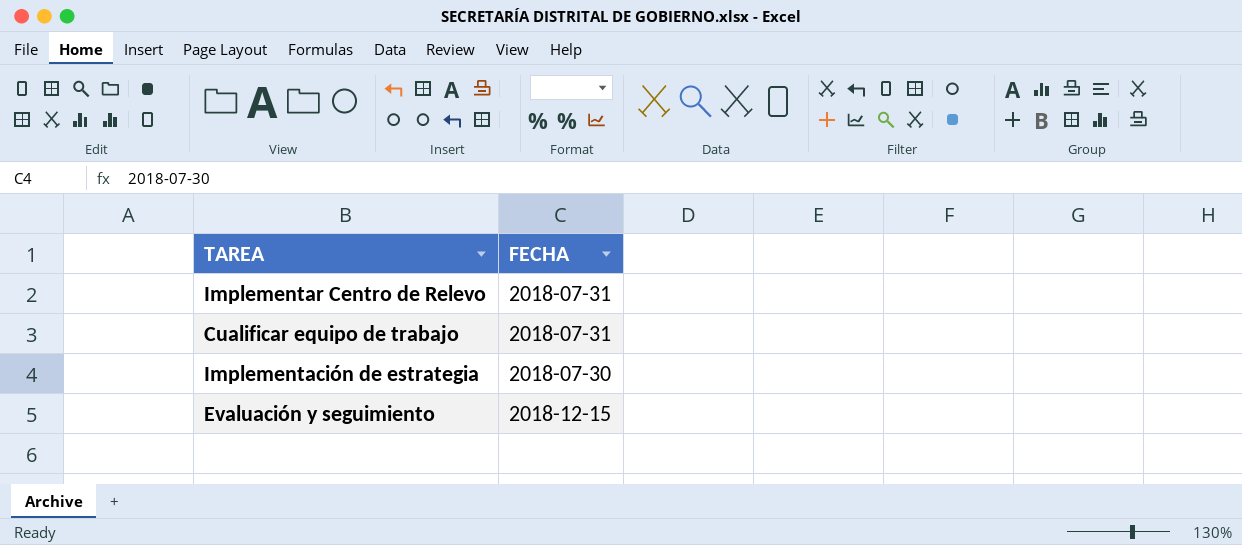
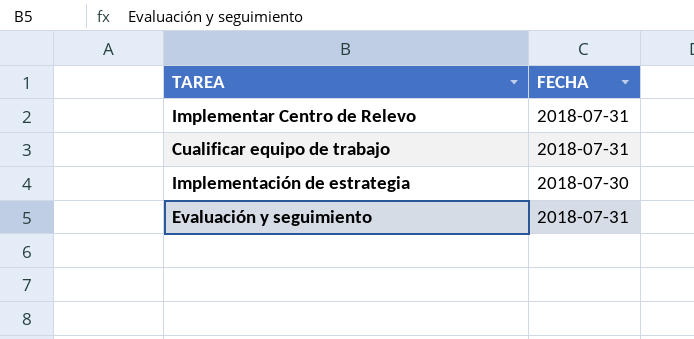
Evaluación y seguimiento | FECHA: 2018-12-15 -> 2018-07-31

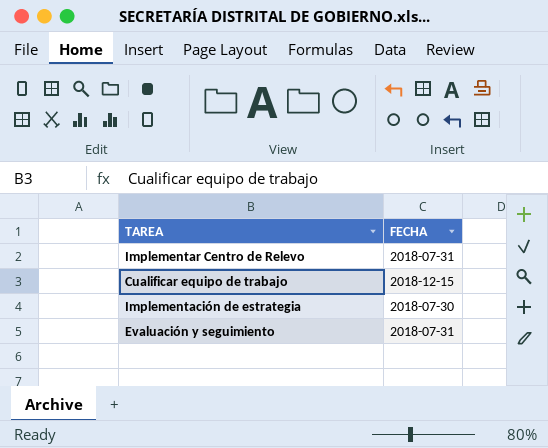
Cualificar equipo de trabajo | FECHA: 2018-07-31 -> 2018-12-15

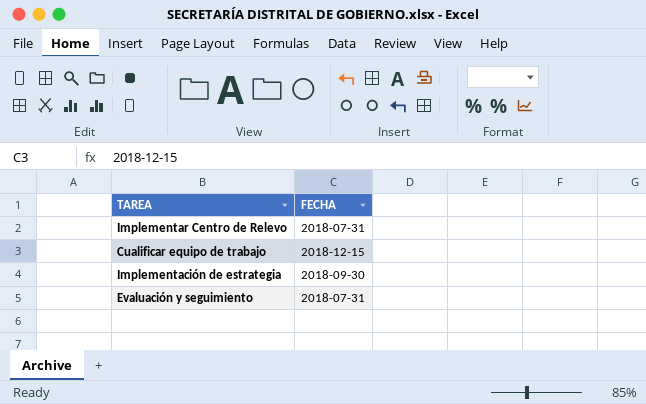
Implementación de estrategia | FECHA: 2018-07-30 -> 2018-09-30

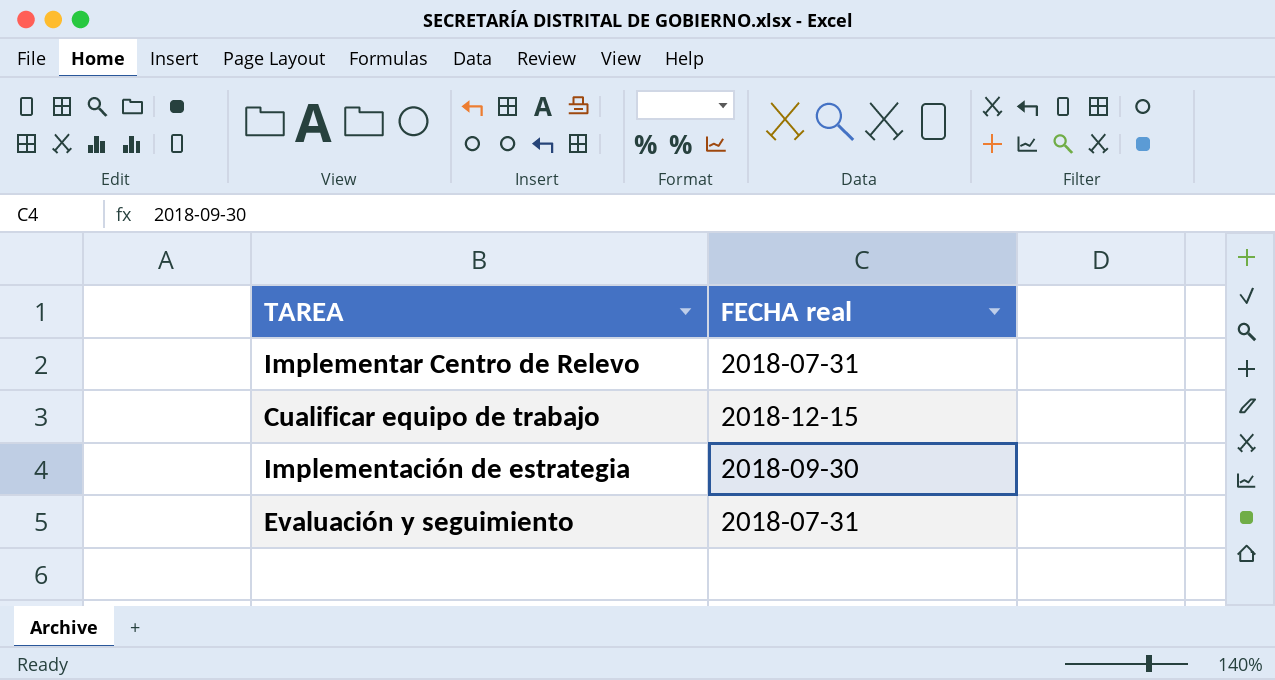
column name: FECHA -> FECHA real

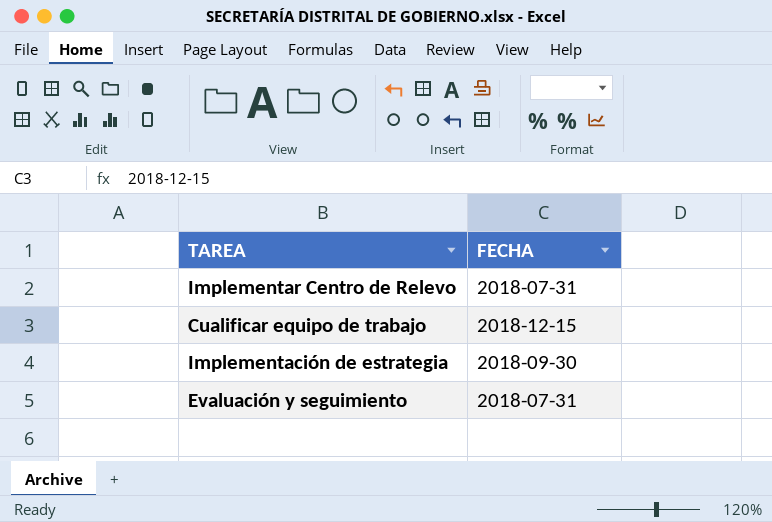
column name: FECHA real -> FECHA

